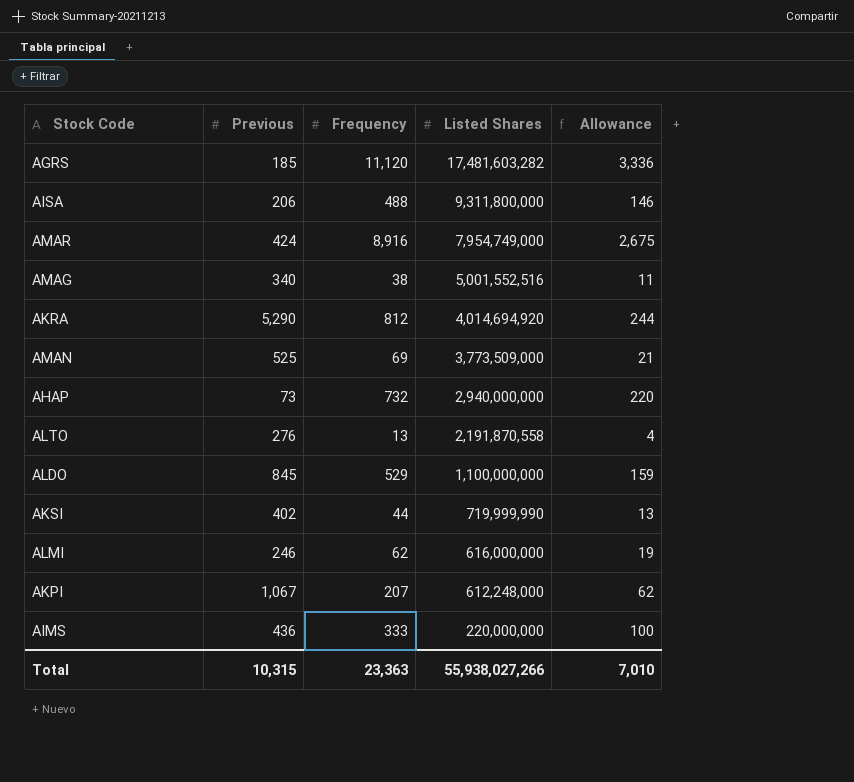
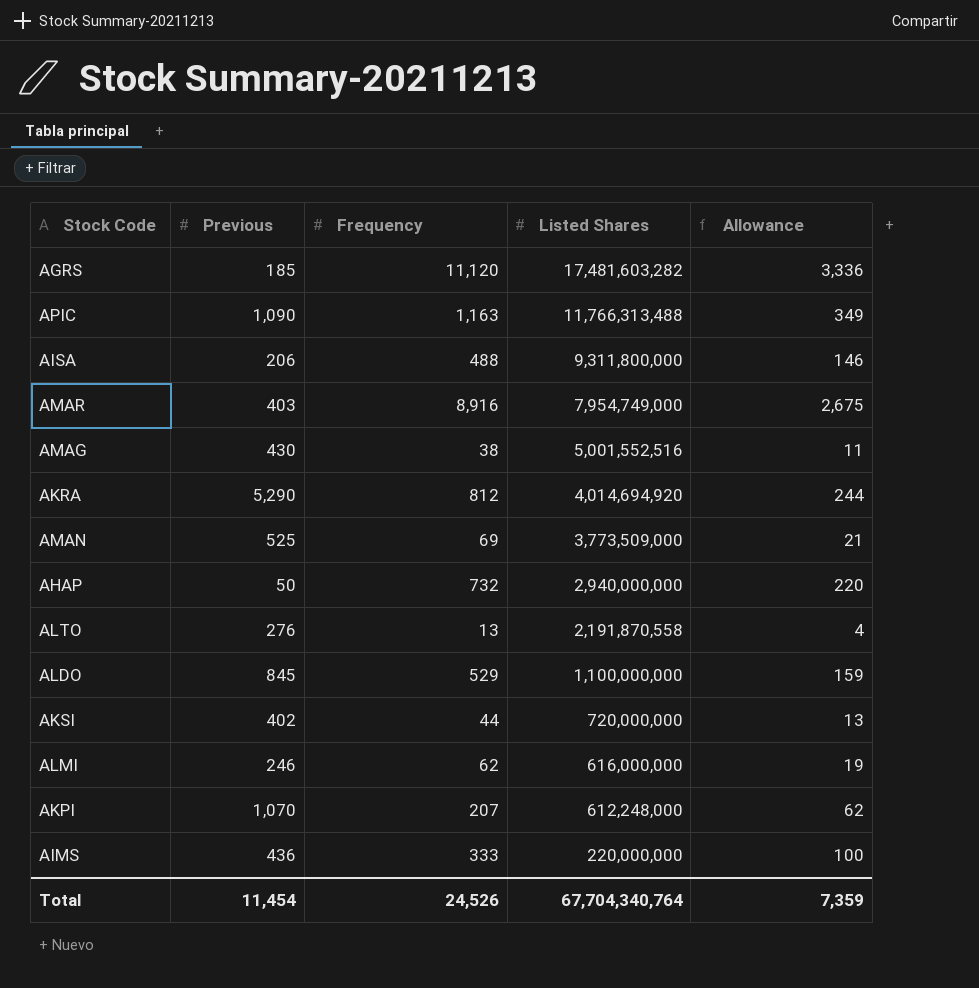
row APIC: none -> 1,090 | 1,163 | 11,766,313,488 | 349
AMAR | Previous: 424 -> 403
AMAG | Previous: 340 -> 430
AHAP | Previous: 73 -> 50
AKSI | Listed Shares: 719,999,990 -> 720,000,000
AKPI | Previous: 1,067 -> 1,070
Total | Previous: 10,315 -> 11,454
Total | Frequency: 23,363 -> 24,526
Total | Listed Shares: 55,938,027,266 -> 67,704,340,764
Total | Allowance: 7,010 -> 7,359

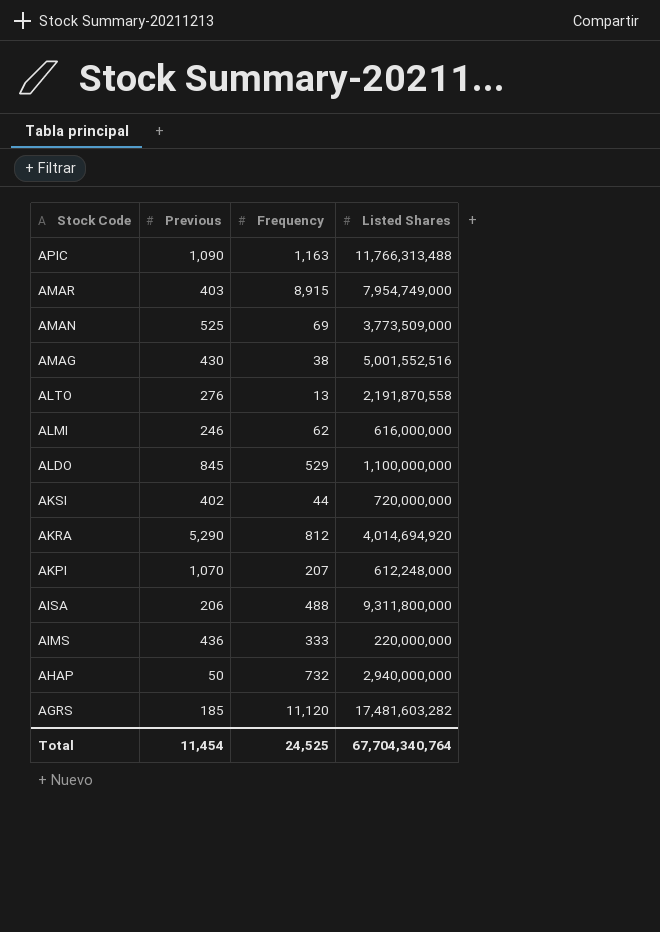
row order: Listed Shares descending -> Stock Code descending
column Allowance | formula: [Frequency] * 0.3 -> none
AMAR | Frequency: 8,916 -> 8,915
Total | Frequency: 24,526 -> 24,525

